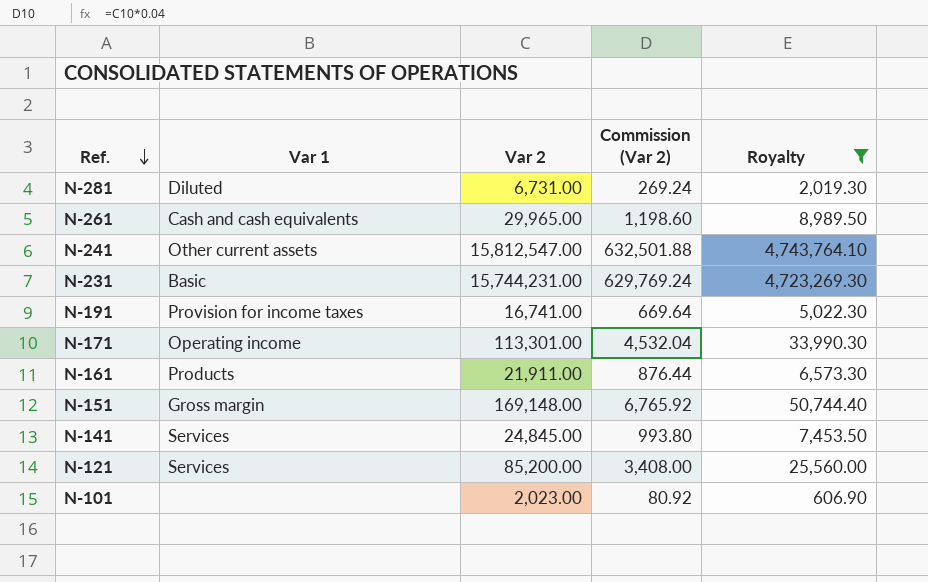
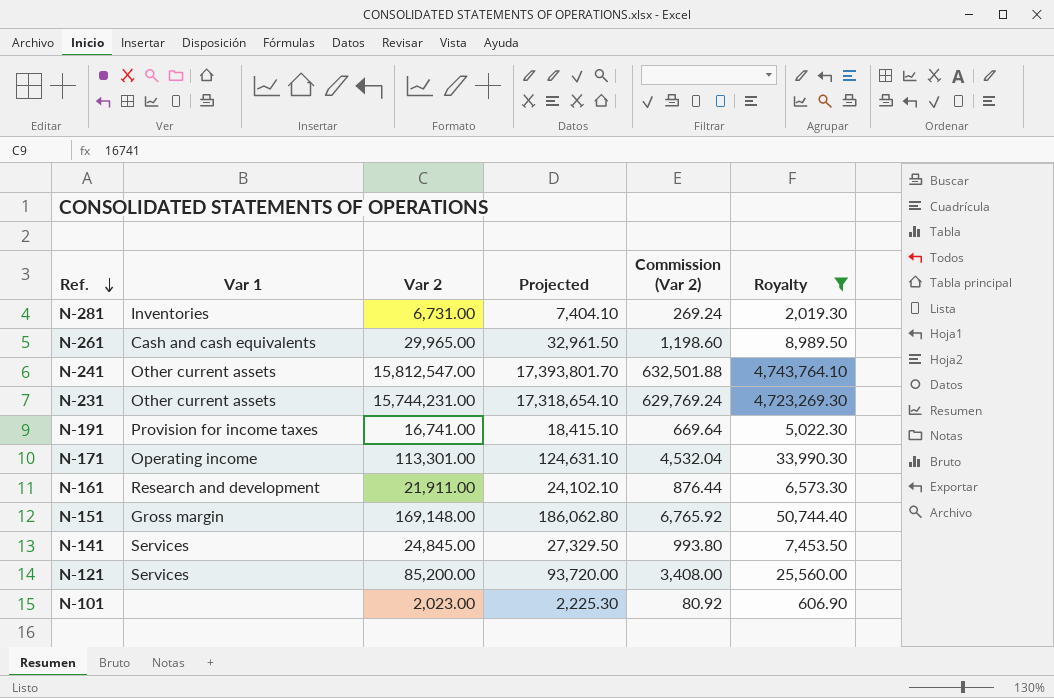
column Projected | formula: none -> [Var 2] * 1.1
N-281 | Var 1: Diluted -> Inventories
N-231 | Var 1: Basic -> Other current assets
N-161 | Var 1: Products -> Research and development

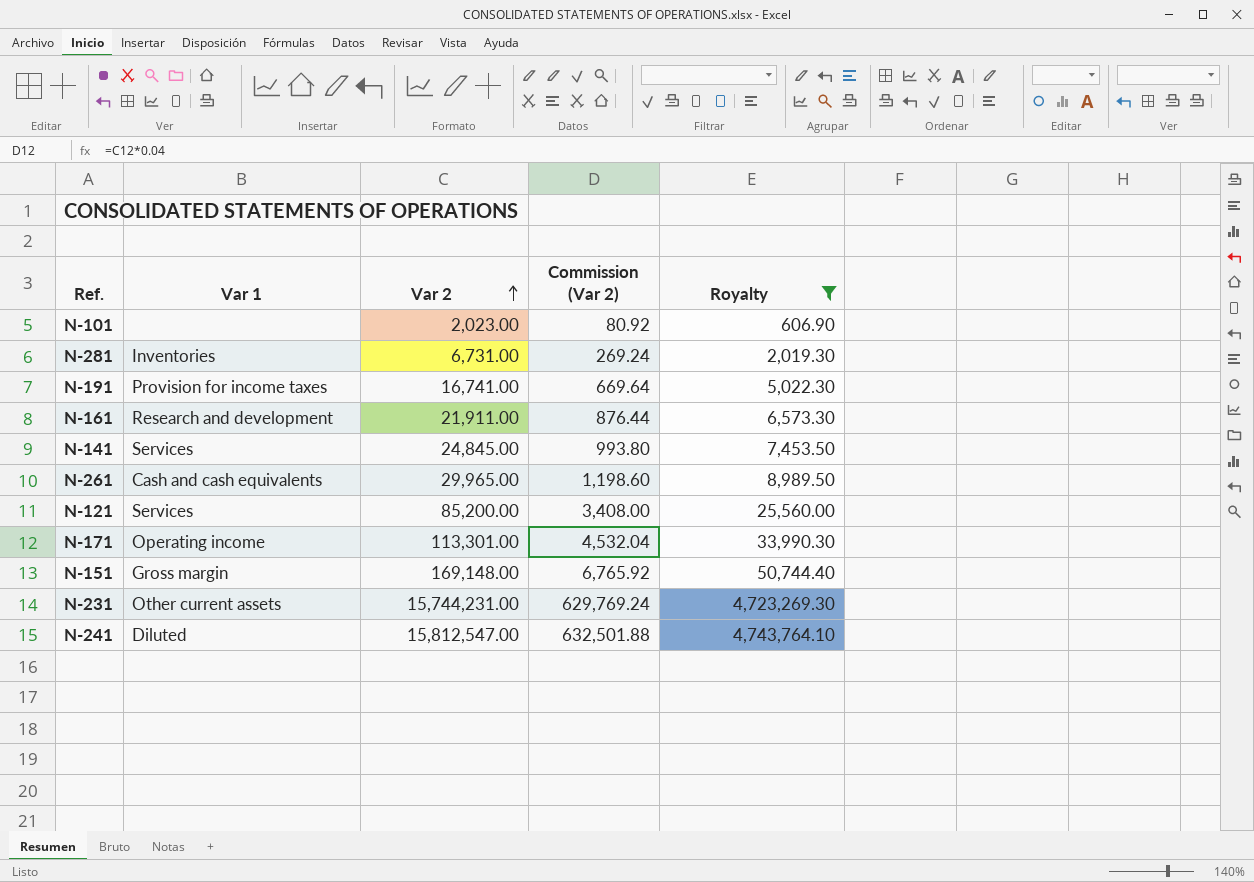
row order: Ref. descending -> Var 2 ascending
column Projected | formula: [Var 2] * 1.1 -> none
N-241 | Var 1: Other current assets -> Diluted

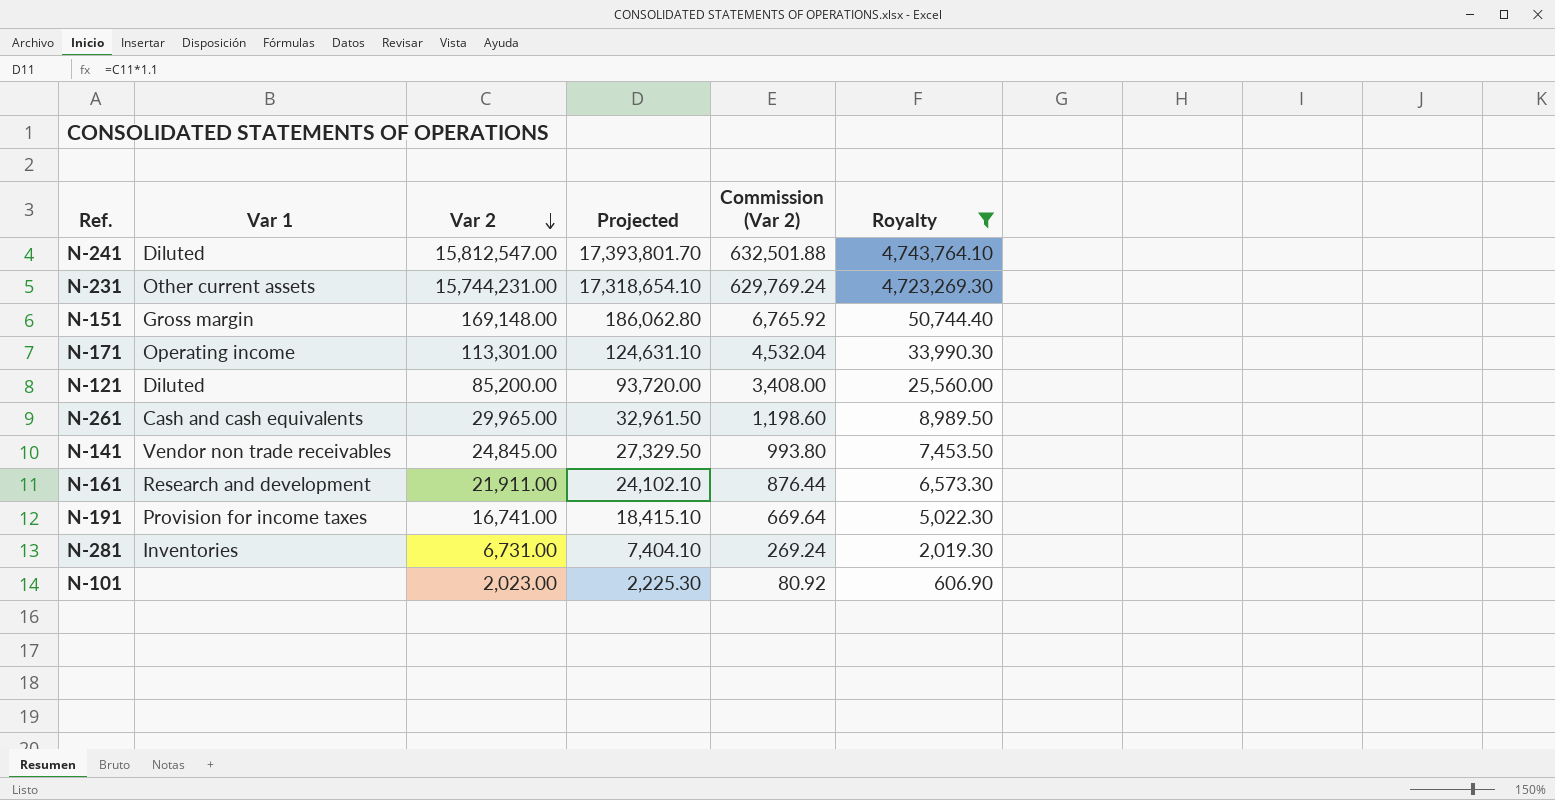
row order: Var 2 ascending -> Var 2 descending
column Projected | formula: none -> [Var 2] * 1.1
N-121 | Var 1: Services -> Diluted
N-141 | Var 1: Services -> Vendor non trade receivables

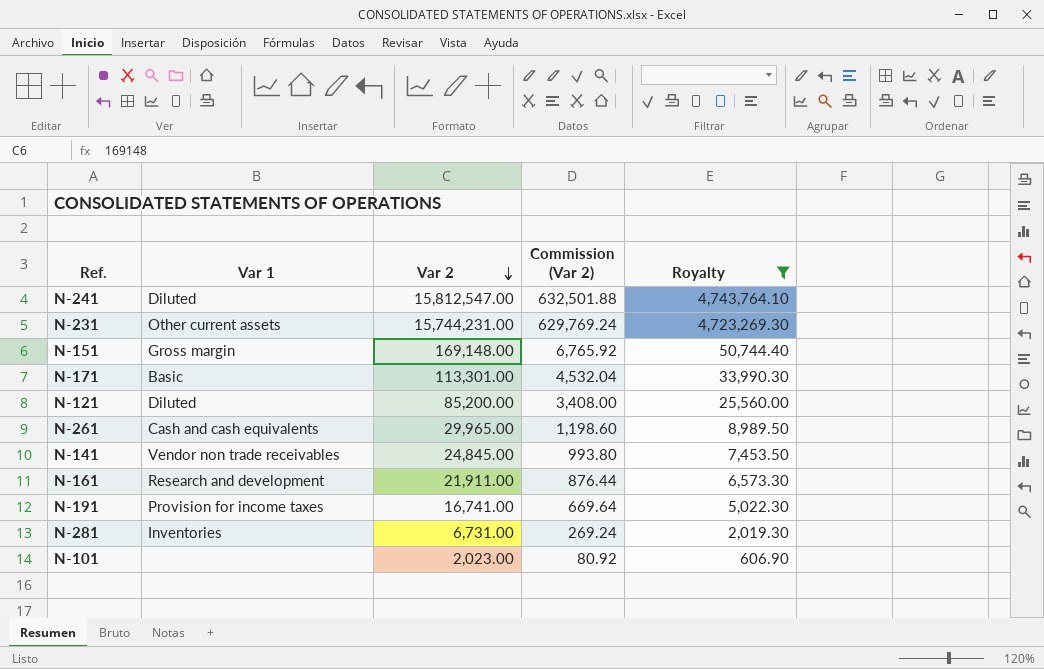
column Projected | formula: [Var 2] * 1.1 -> none
N-171 | Var 1: Operating income -> Basic

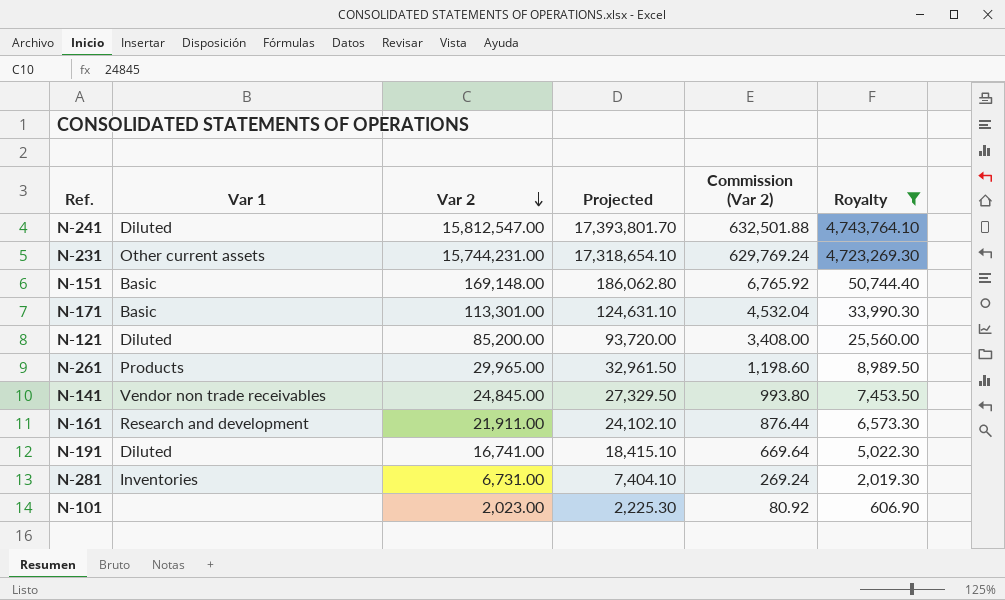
column Projected | formula: none -> [Var 2] * 1.1
N-151 | Var 1: Gross margin -> Basic
N-261 | Var 1: Cash and cash equivalents -> Products
N-191 | Var 1: Provision for income taxes -> Diluted

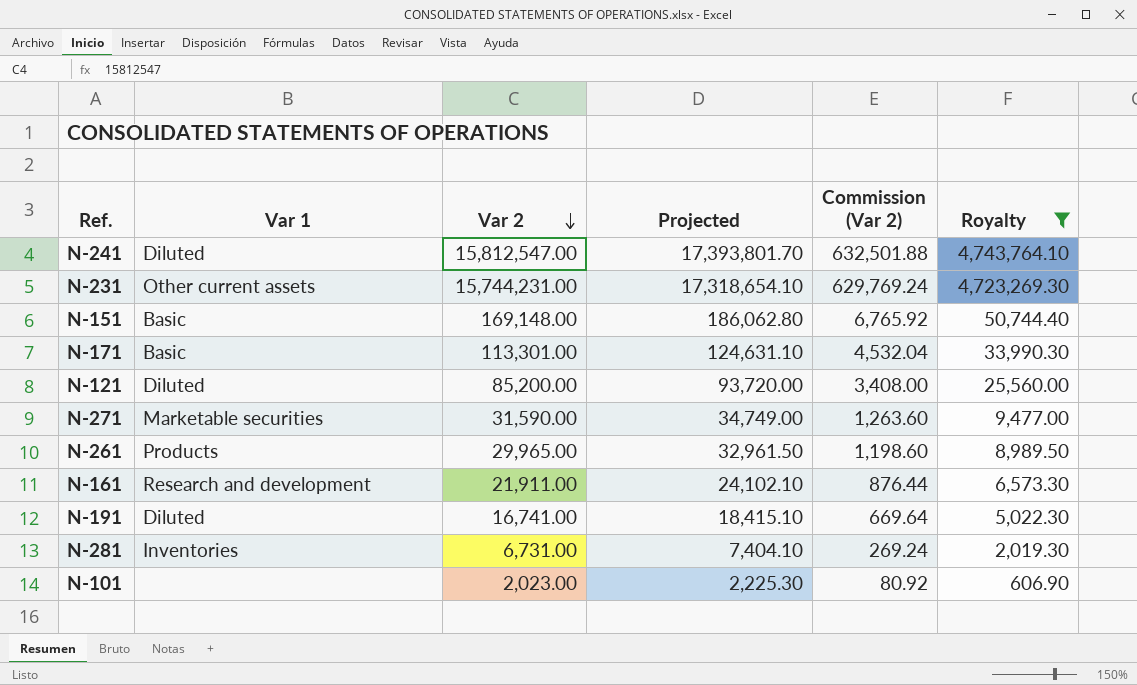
row N-141: Vendor non trade receivables | 24,845.00 | 27,329.50 | 993.80 | 7,453.50 -> none
row N-271: none -> Marketable securities | 31,590.00 | 34,749.00 | 1,263.60 | 9,477.00

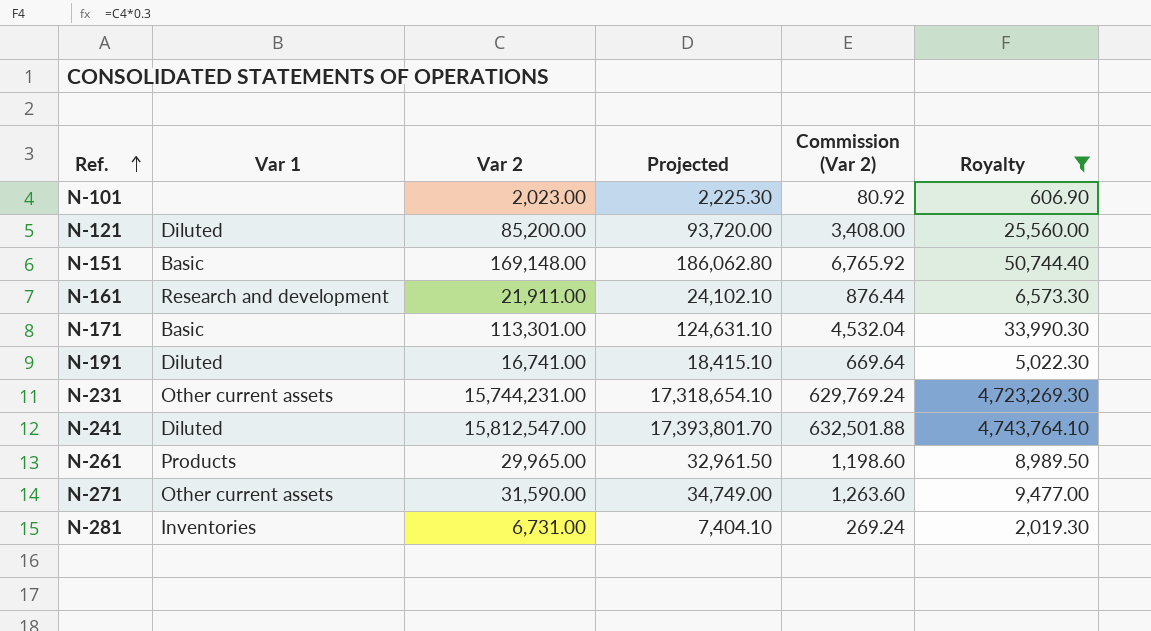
row order: Var 2 descending -> Ref. ascending
N-271 | Var 1: Marketable securities -> Other current assets

